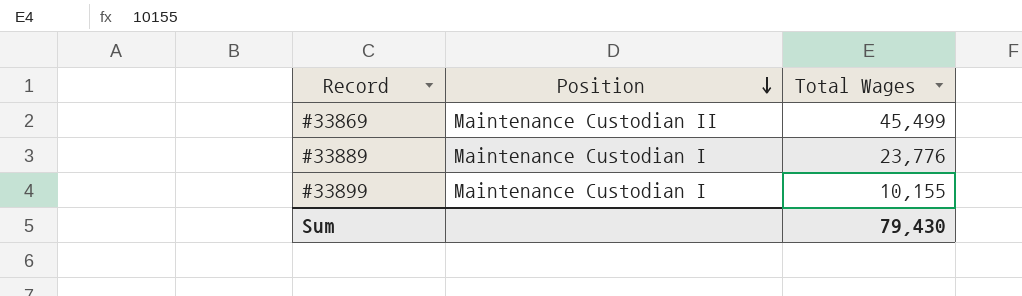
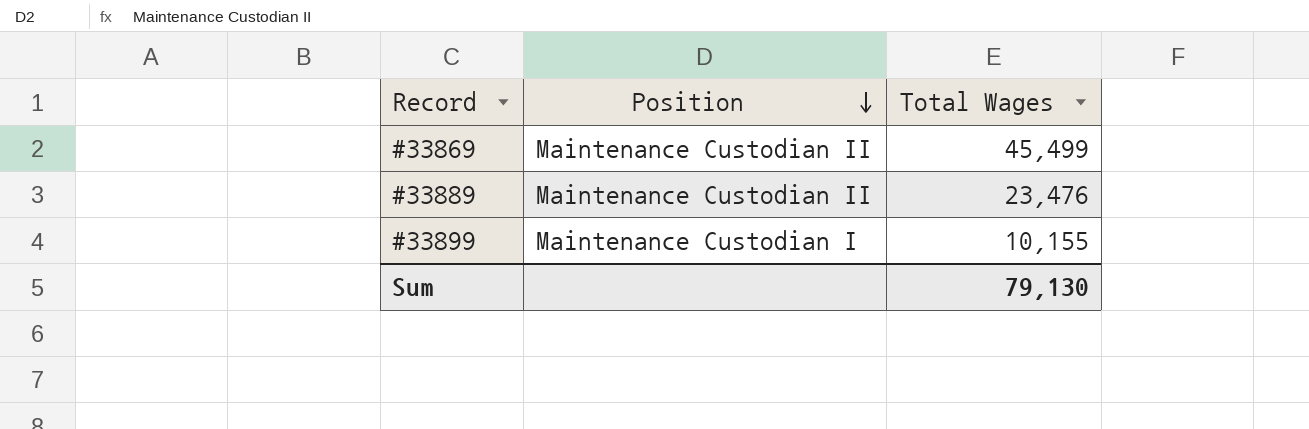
#33889 | Position: Maintenance Custodian I -> Maintenance Custodian II
#33889 | Total Wages: 23,776 -> 23,476
Sum | Total Wages: 79,430 -> 79,130

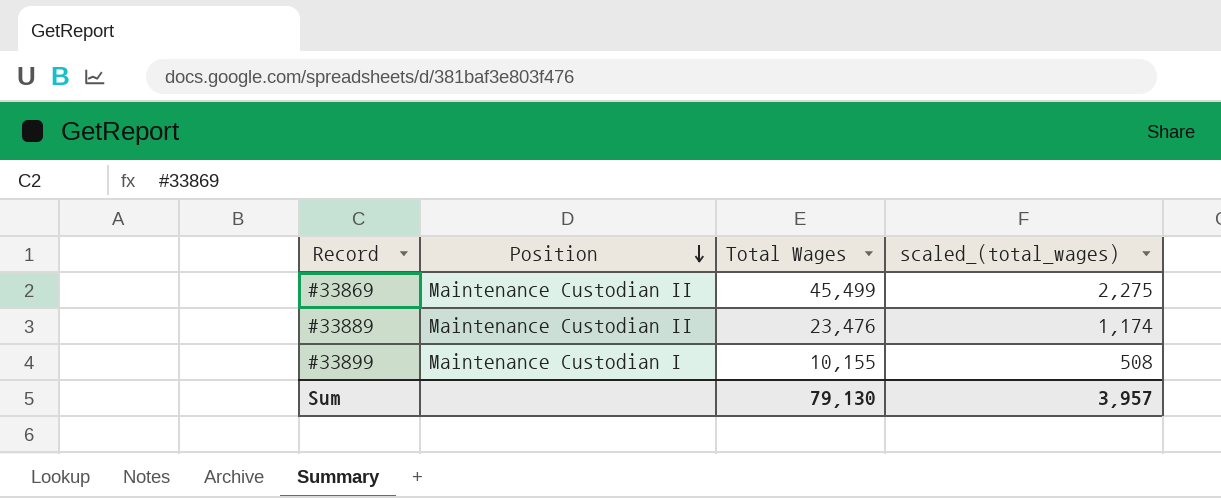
column scaled_(total_wages) | formula: none -> [Total Wages] * 0.05

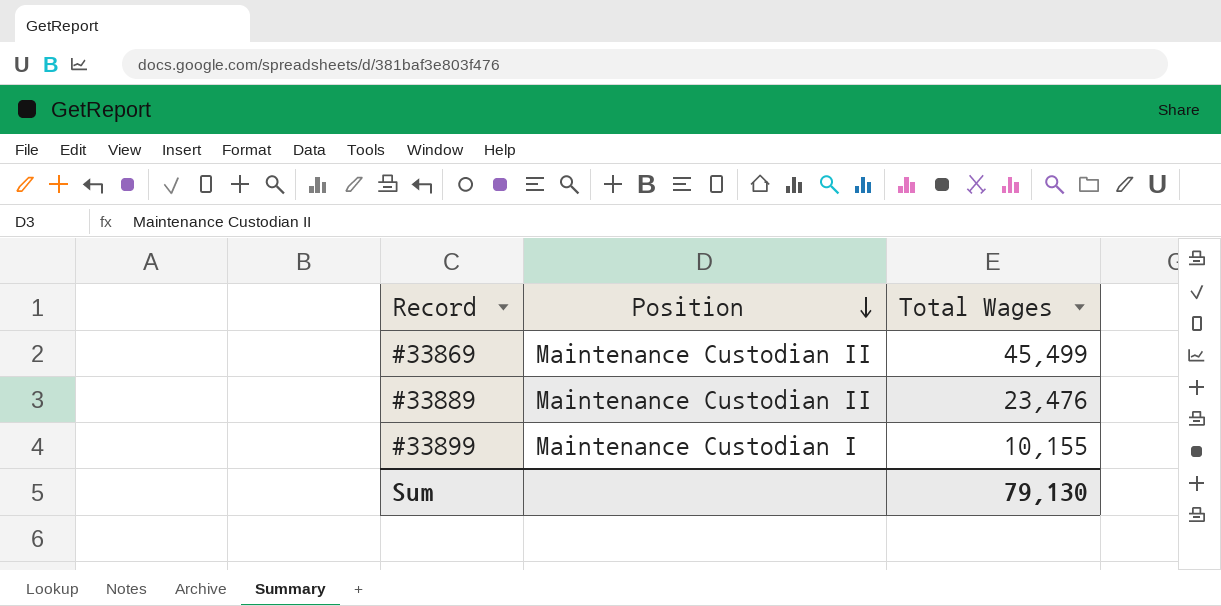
column scaled_(total_wages) | formula: [Total Wages] * 0.05 -> none

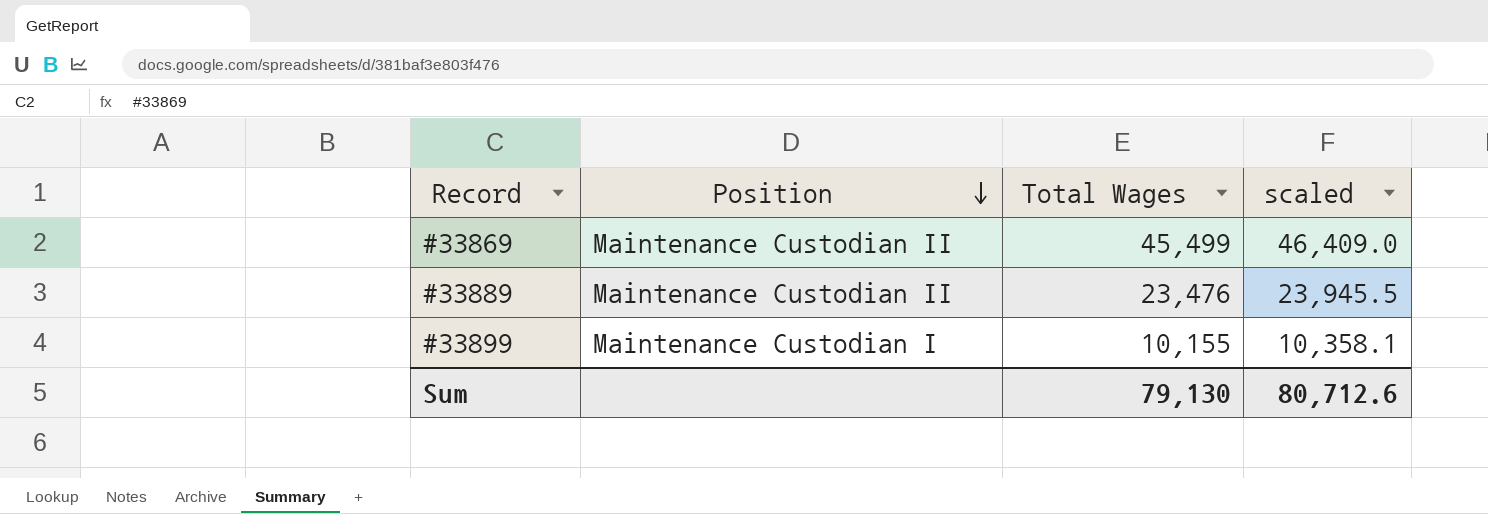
column scaled | formula: none -> [Total Wages] * 1.02

